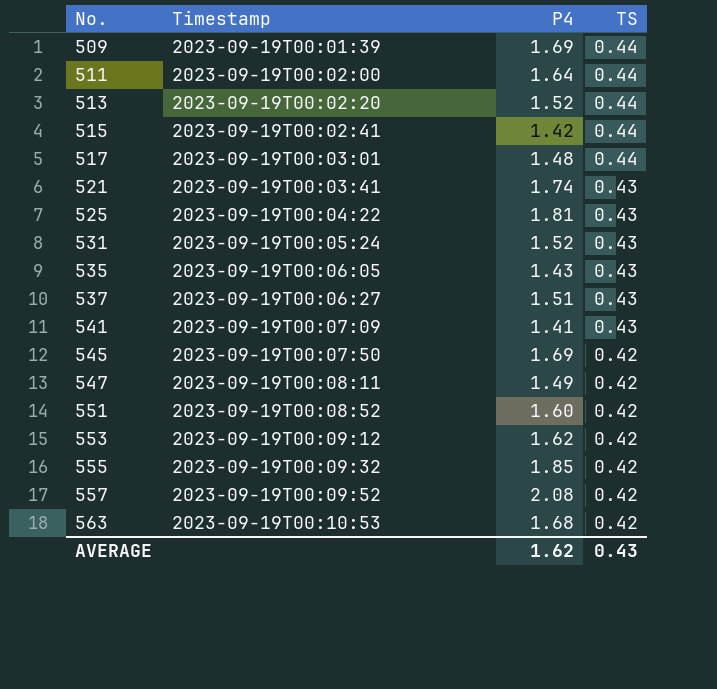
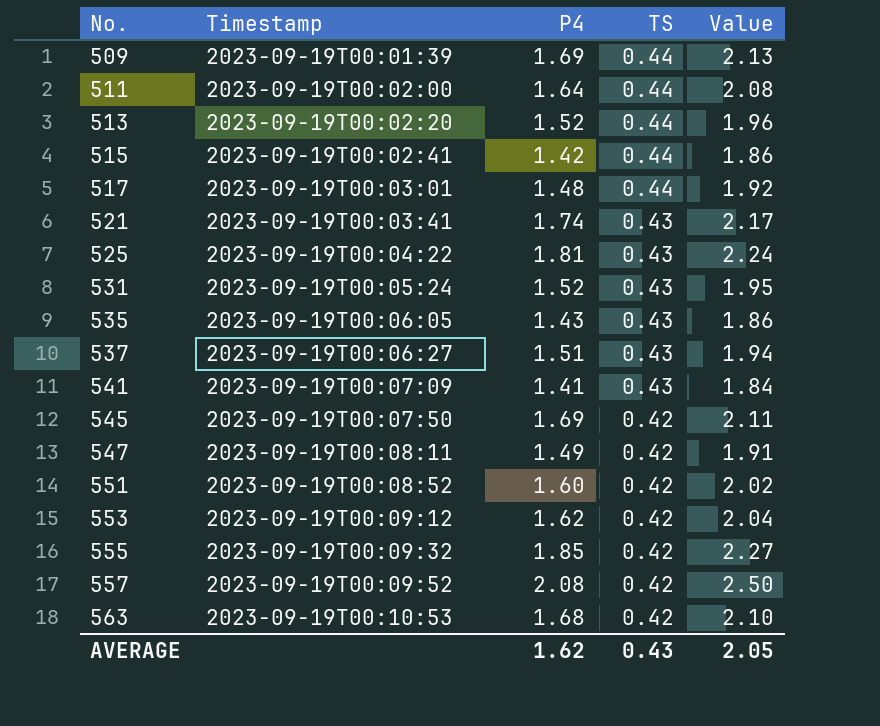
column Value | formula: none -> [P4] + [TS]

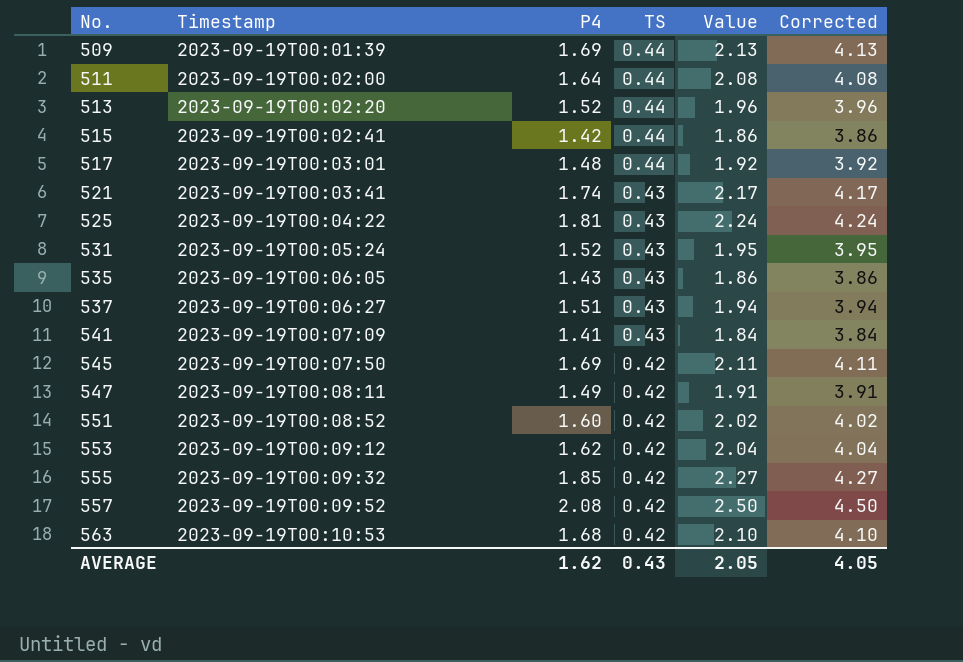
column Corrected | formula: none -> [Value] + 2

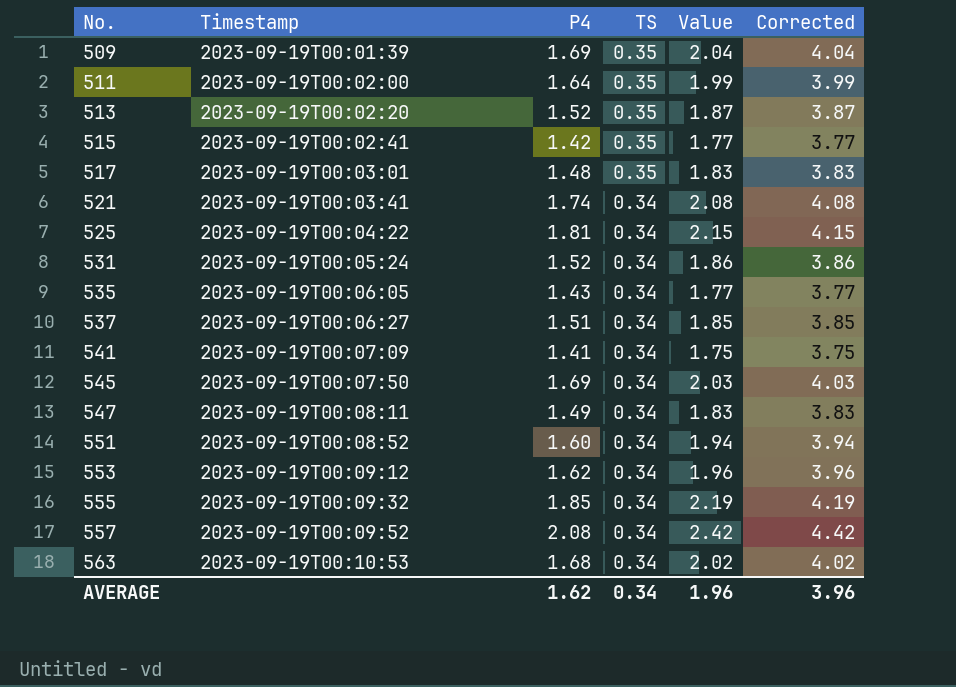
509 | TS: 0.44 -> 0.35
509 | Value: 2.13 -> 2.04
509 | Corrected: 4.13 -> 4.04
511 | TS: 0.44 -> 0.35
511 | Value: 2.08 -> 1.99
511 | Corrected: 4.08 -> 3.99
513 | TS: 0.44 -> 0.35
513 | Value: 1.96 -> 1.87
513 | Corrected: 3.96 -> 3.87
515 | TS: 0.44 -> 0.35
515 | Value: 1.86 -> 1.77
515 | Corrected: 3.86 -> 3.77
517 | TS: 0.44 -> 0.35
517 | Value: 1.92 -> 1.83
517 | Corrected: 3.92 -> 3.83
521 | TS: 0.43 -> 0.34
521 | Value: 2.17 -> 2.08
521 | Corrected: 4.17 -> 4.08
525 | TS: 0.43 -> 0.34
525 | Value: 2.24 -> 2.15
525 | Corrected: 4.24 -> 4.15
531 | TS: 0.43 -> 0.34
531 | Value: 1.95 -> 1.86
531 | Corrected: 3.95 -> 3.86
535 | TS: 0.43 -> 0.34
535 | Value: 1.86 -> 1.77
535 | Corrected: 3.86 -> 3.77
537 | TS: 0.43 -> 0.34
537 | Value: 1.94 -> 1.85
537 | Corrected: 3.94 -> 3.85
541 | TS: 0.43 -> 0.34
541 | Value: 1.84 -> 1.75
541 | Corrected: 3.84 -> 3.75
545 | TS: 0.42 -> 0.34
545 | Value: 2.11 -> 2.03
545 | Corrected: 4.11 -> 4.03
547 | TS: 0.42 -> 0.34
547 | Value: 1.91 -> 1.83
547 | Corrected: 3.91 -> 3.83
551 | TS: 0.42 -> 0.34
551 | Value: 2.02 -> 1.94
551 | Corrected: 4.02 -> 3.94
553 | TS: 0.42 -> 0.34
553 | Value: 2.04 -> 1.96
553 | Corrected: 4.04 -> 3.96
555 | TS: 0.42 -> 0.34
555 | Value: 2.27 -> 2.19
555 | Corrected: 4.27 -> 4.19
557 | TS: 0.42 -> 0.34
557 | Value: 2.50 -> 2.42
557 | Corrected: 4.50 -> 4.42
563 | TS: 0.42 -> 0.34
563 | Value: 2.10 -> 2.02
563 | Corrected: 4.10 -> 4.02
AVERAGE | TS: 0.43 -> 0.34
AVERAGE | Value: 2.05 -> 1.96
AVERAGE | Corrected: 4.05 -> 3.96

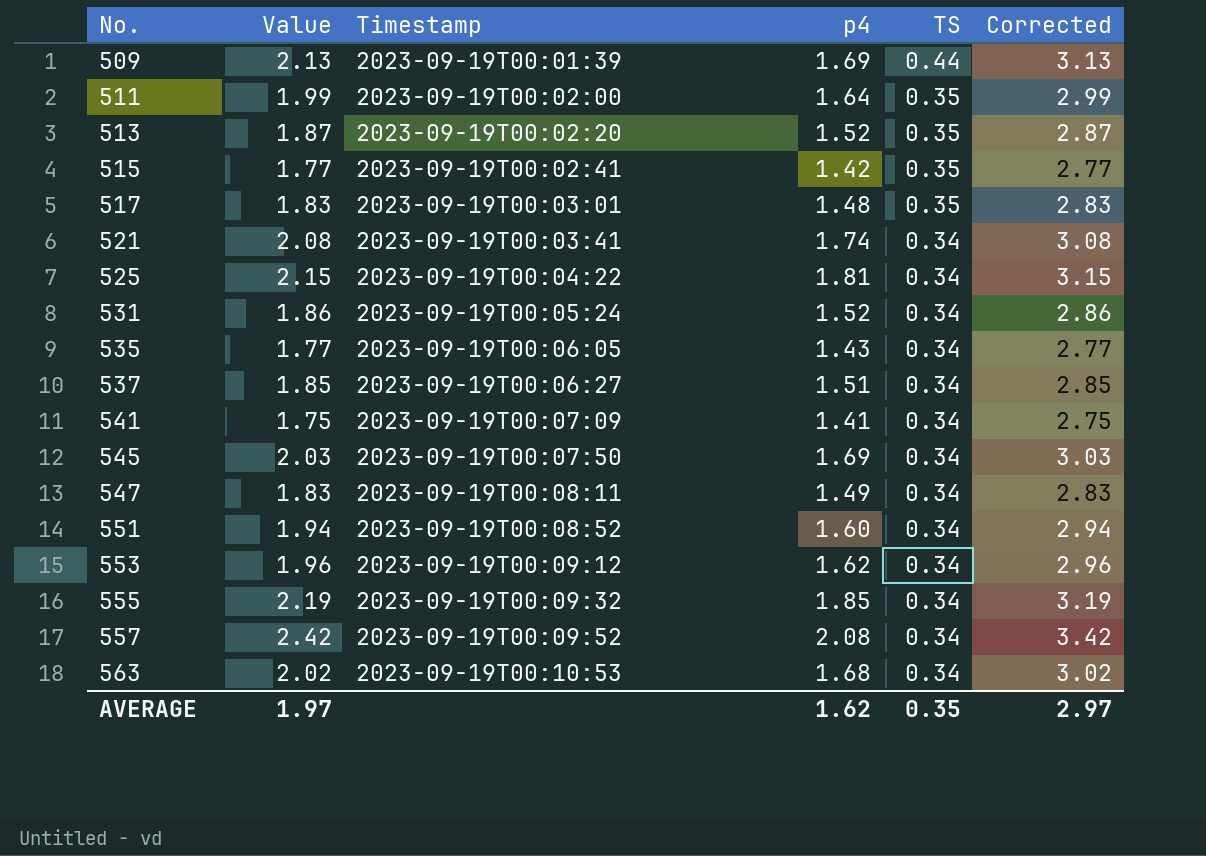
column Value | position: 5 -> 2
column name: P4 -> p4
column Corrected | formula: [Value] + 2 -> [Value] + 1
509 | Value: 2.04 -> 2.13
509 | TS: 0.35 -> 0.44
AVERAGE | Value: 1.96 -> 1.97
AVERAGE | TS: 0.34 -> 0.35
AVERAGE | Corrected: 3.96 -> 2.97

